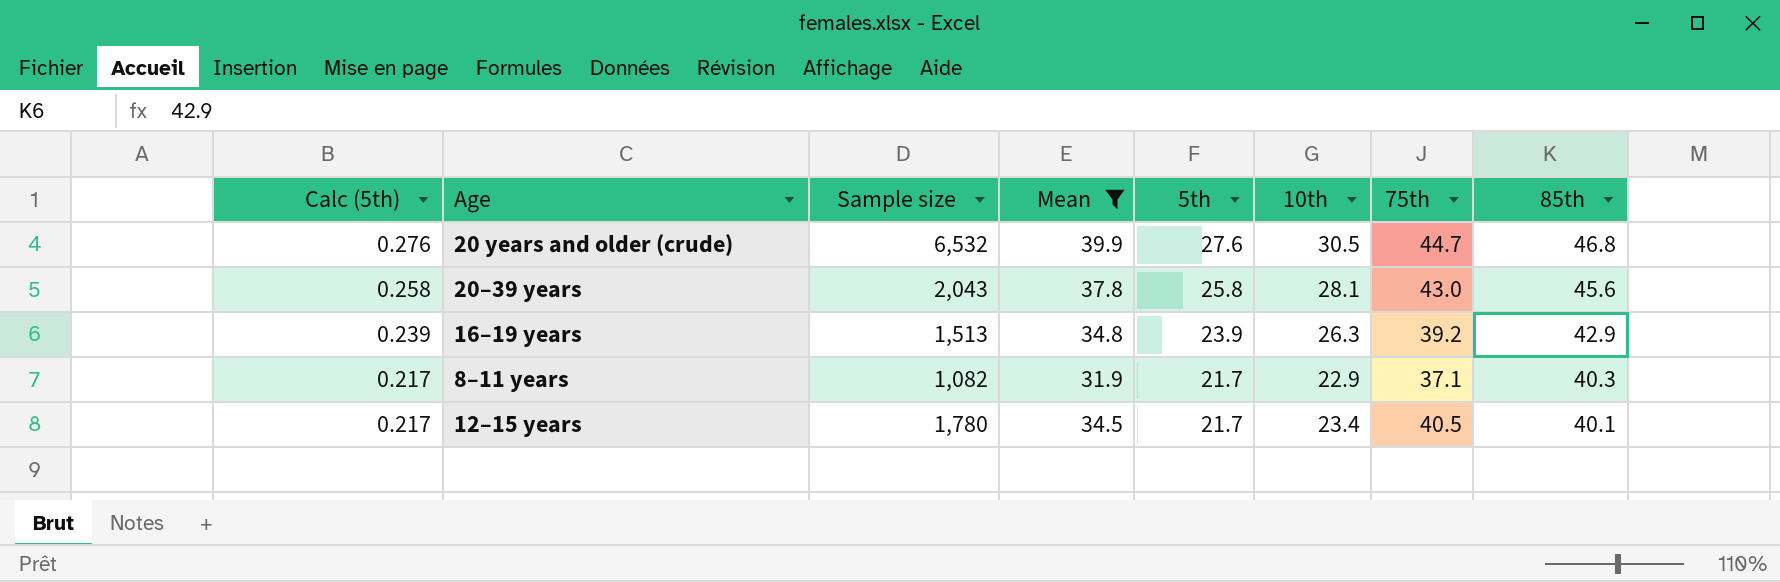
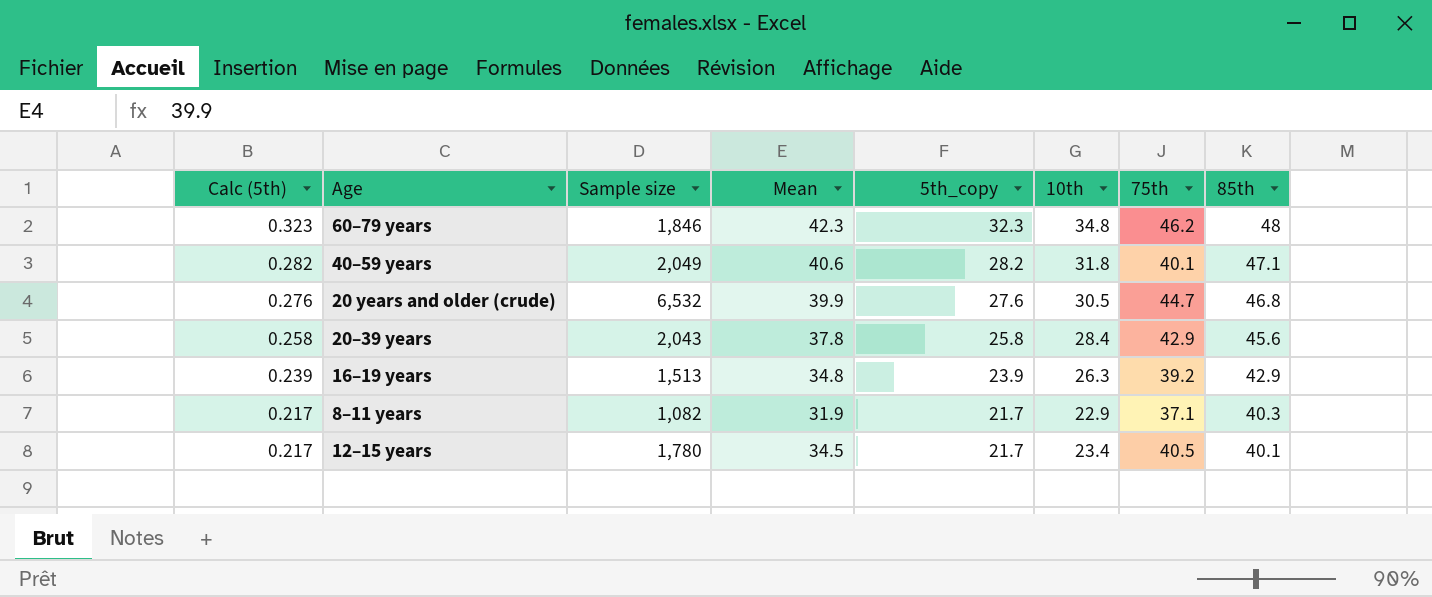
filter: Mean <= 39.9 -> none
column name: 5th -> 5th_copy
20–39 years | 10th: 28.1 -> 28.4
20–39 years | 75th: 43.0 -> 42.9

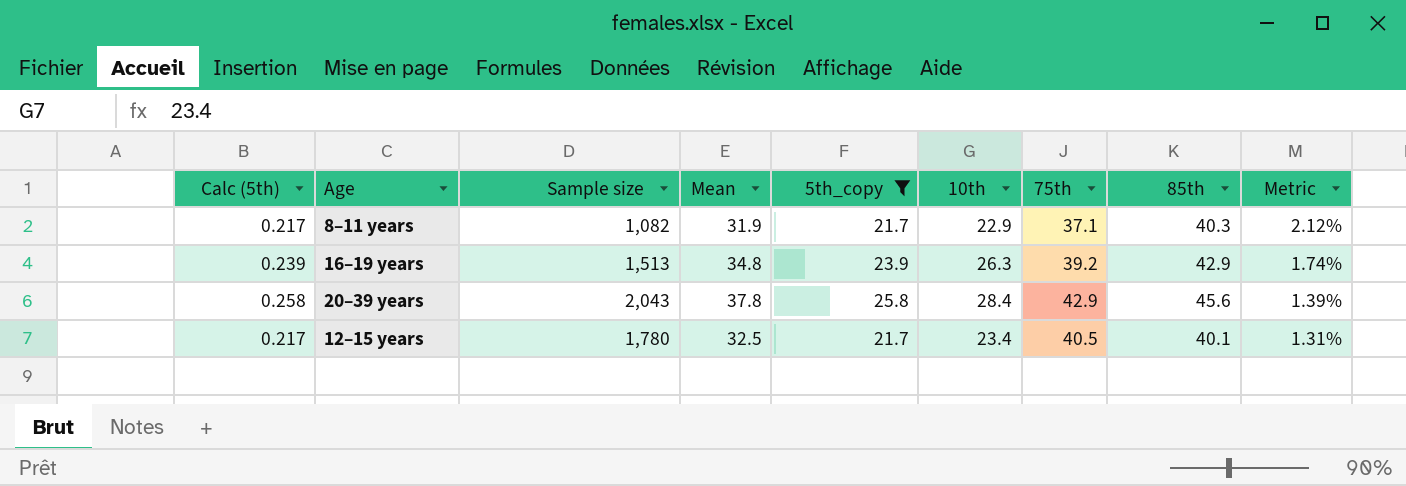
filter: none -> 5th_copy <= 25.8
row order: Calc (5th) descending -> Metric descending
column Metric | formula: none -> [10th] / [Sample size]
12–15 years | Mean: 34.5 -> 32.5

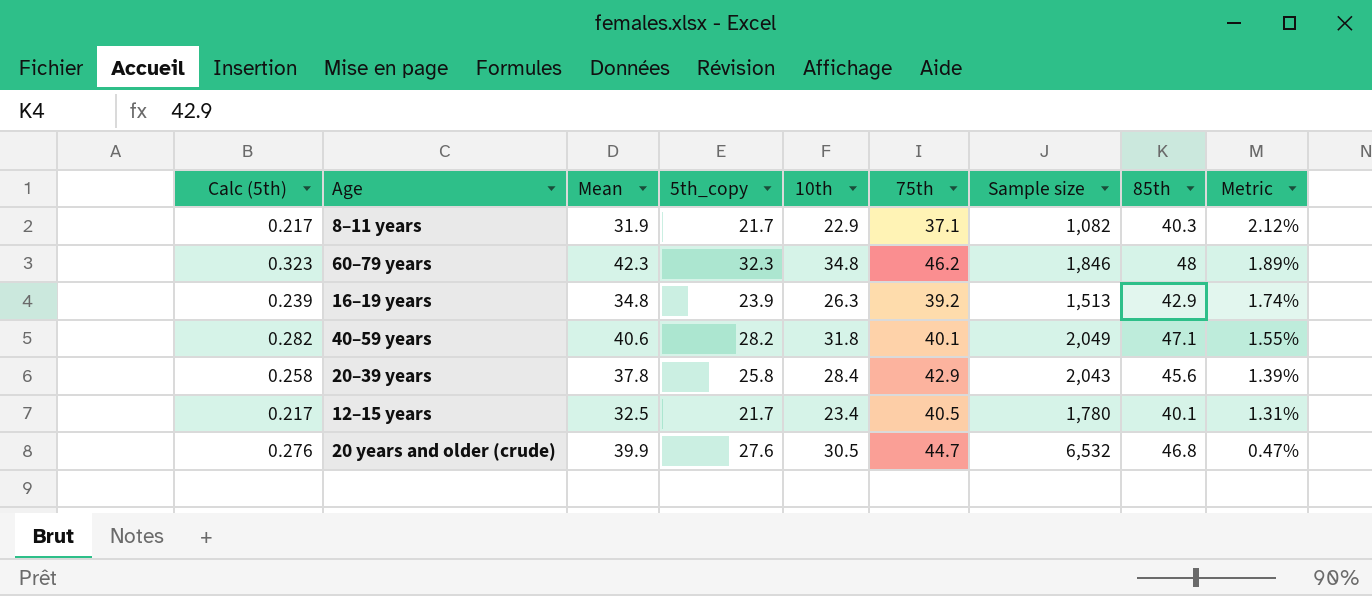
filter: 5th_copy <= 25.8 -> none
column Sample size | position: 3 -> 7

